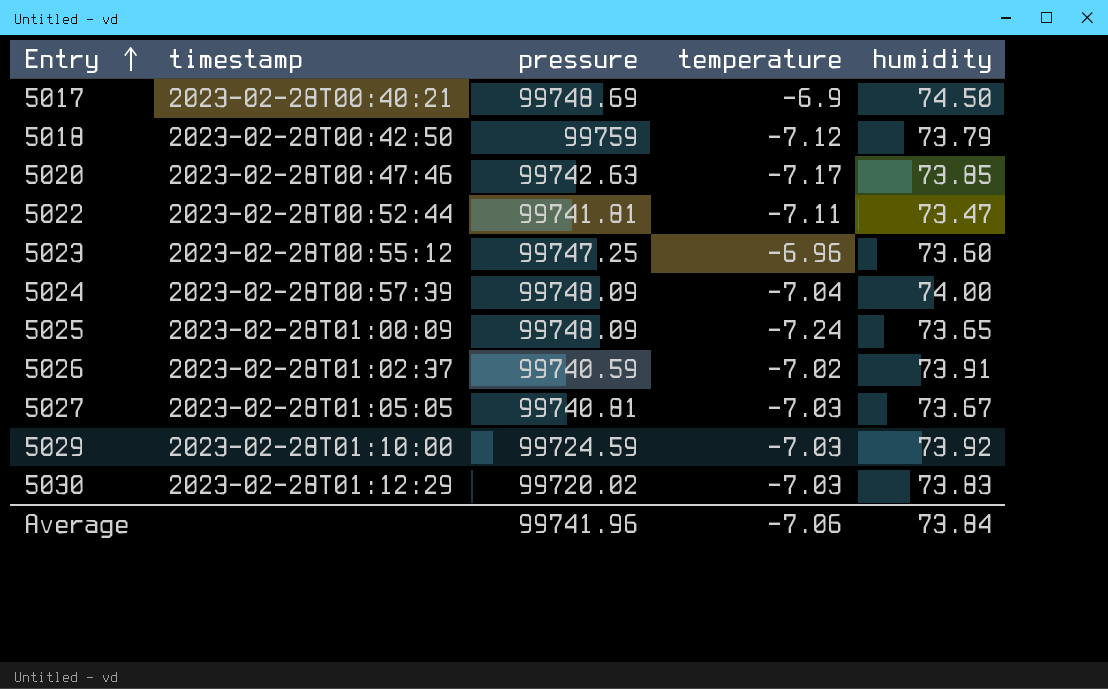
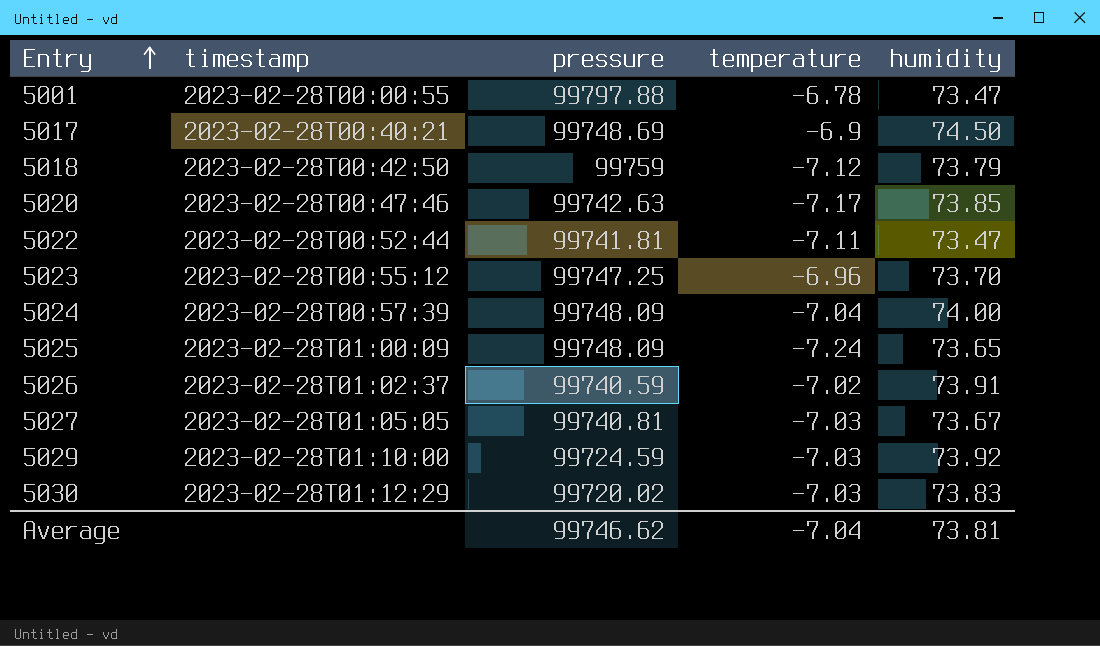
row 5001: none -> 2023-02-28T00:00:55 | 99797.88 | -6.78 | 73.47
5023 | humidity: 73.60 -> 73.70
Average | pressure: 99741.96 -> 99746.62
Average | temperature: -7.06 -> -7.04
Average | humidity: 73.84 -> 73.81

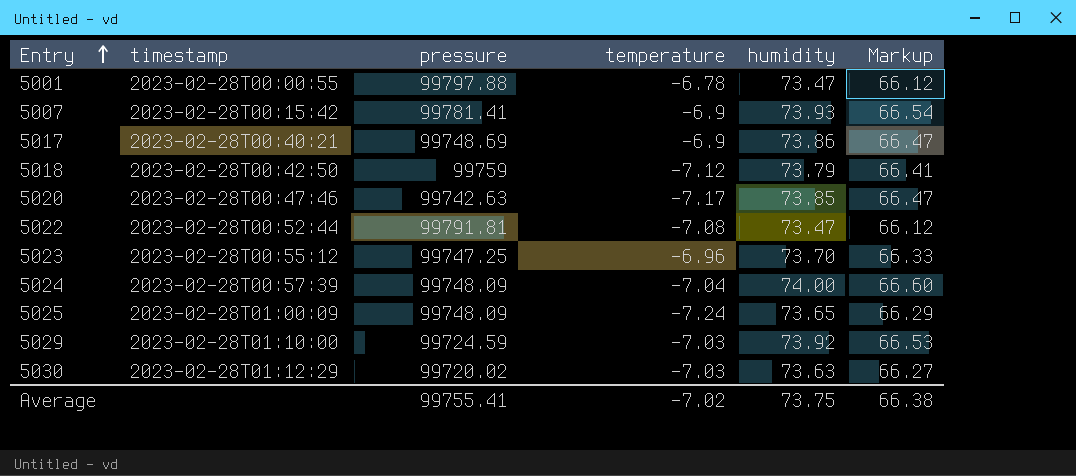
column Markup | formula: none -> [humidity] * 0.9
row 5026: 2023-02-28T01:02:37 | 99740.59 | -7.02 | 73.91 -> none
row 5027: 2023-02-28T01:05:05 | 99740.81 | -7.03 | 73.67 -> none
row 5007: none -> 2023-02-28T00:15:42 | 99781.41 | -6.9 | 73.93 | 66.54
5017 | humidity: 74.50 -> 73.86
5022 | pressure: 99741.81 -> 99791.81
5022 | temperature: -7.11 -> -7.08
5030 | humidity: 73.83 -> 73.63
Average | pressure: 99746.62 -> 99755.41
Average | temperature: -7.04 -> -7.02
Average | humidity: 73.81 -> 73.75

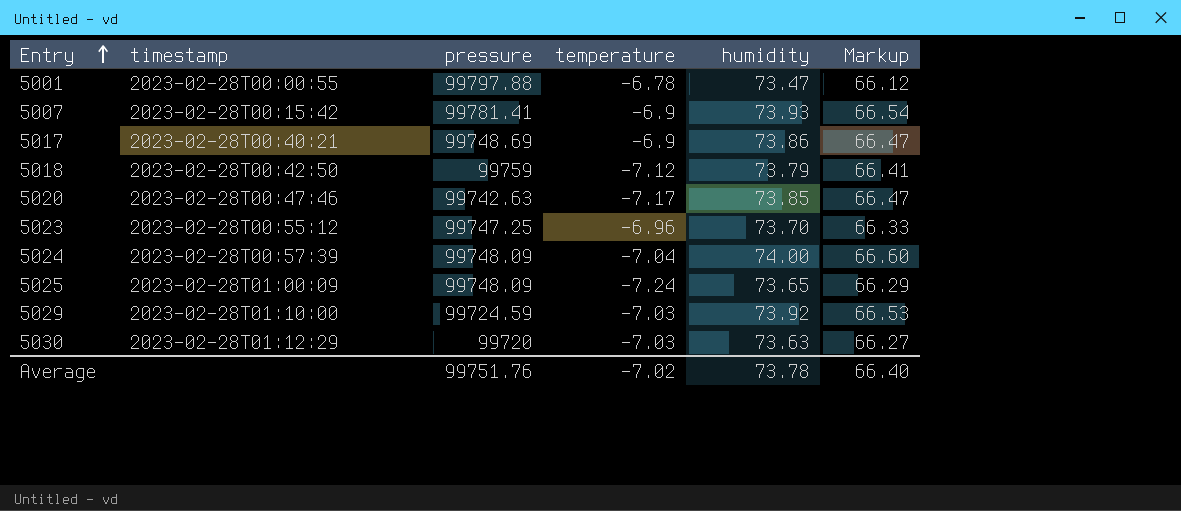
row 5022: 2023-02-28T00:52:44 | 99791.81 | -7.08 | 73.47 | 66.12 -> none
5030 | pressure: 99720.02 -> 99720
Average | pressure: 99755.41 -> 99751.76
Average | humidity: 73.75 -> 73.78
Average | Markup: 66.38 -> 66.40

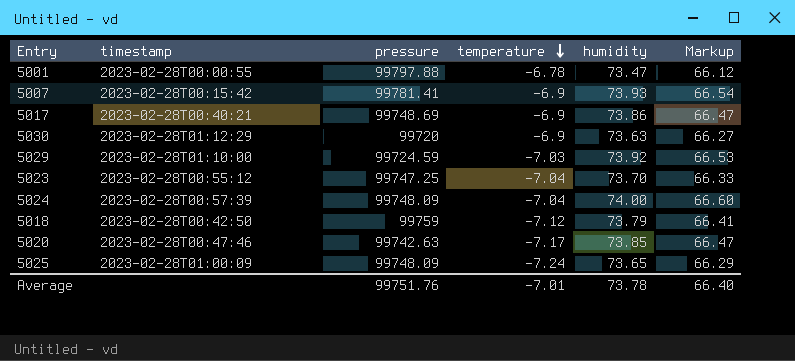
row order: Entry ascending -> temperature descending
5030 | temperature: -7.03 -> -6.9
5023 | temperature: -6.96 -> -7.04
Average | temperature: -7.02 -> -7.01

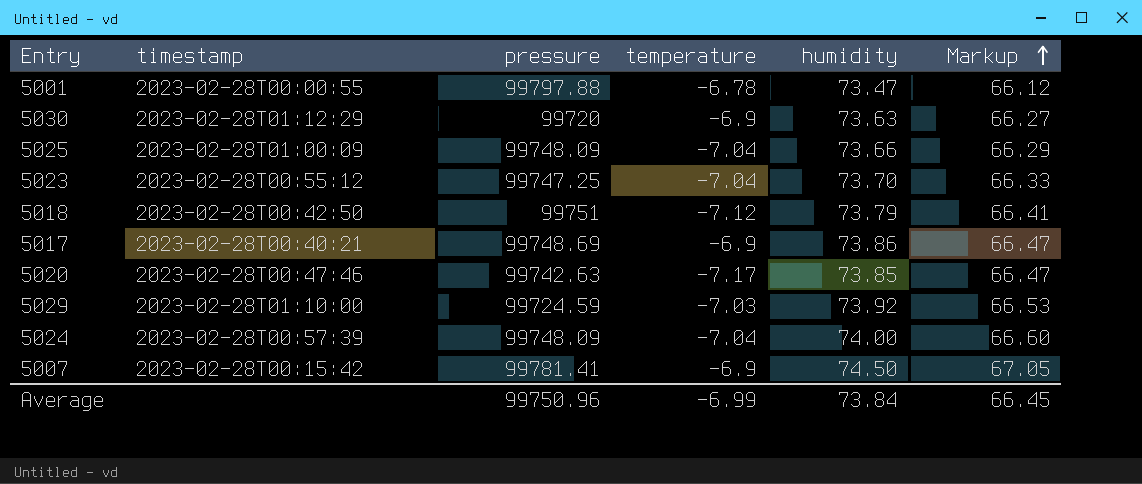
row order: temperature descending -> Markup ascending
5025 | temperature: -7.24 -> -7.04
5025 | humidity: 73.65 -> 73.66
5018 | pressure: 99759 -> 99751
5007 | humidity: 73.93 -> 74.50
5007 | Markup: 66.54 -> 67.05
Average | pressure: 99751.76 -> 99750.96
Average | temperature: -7.01 -> -6.99
Average | humidity: 73.78 -> 73.84
Average | Markup: 66.40 -> 66.45

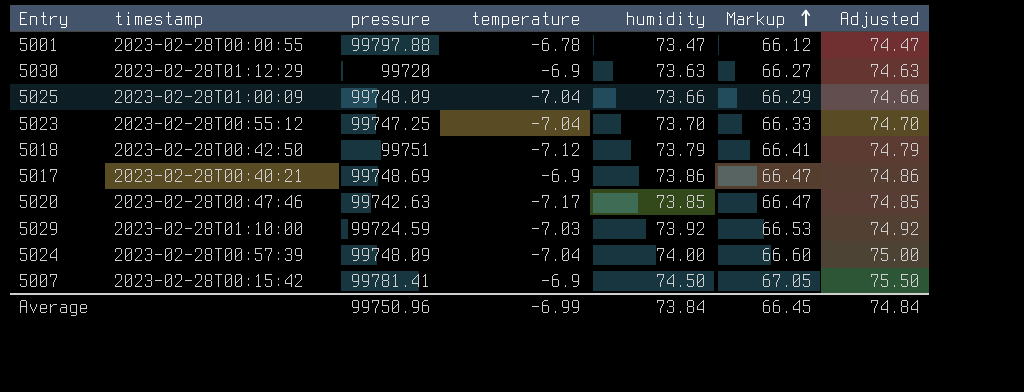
column Adjusted | formula: none -> [humidity] + 1

